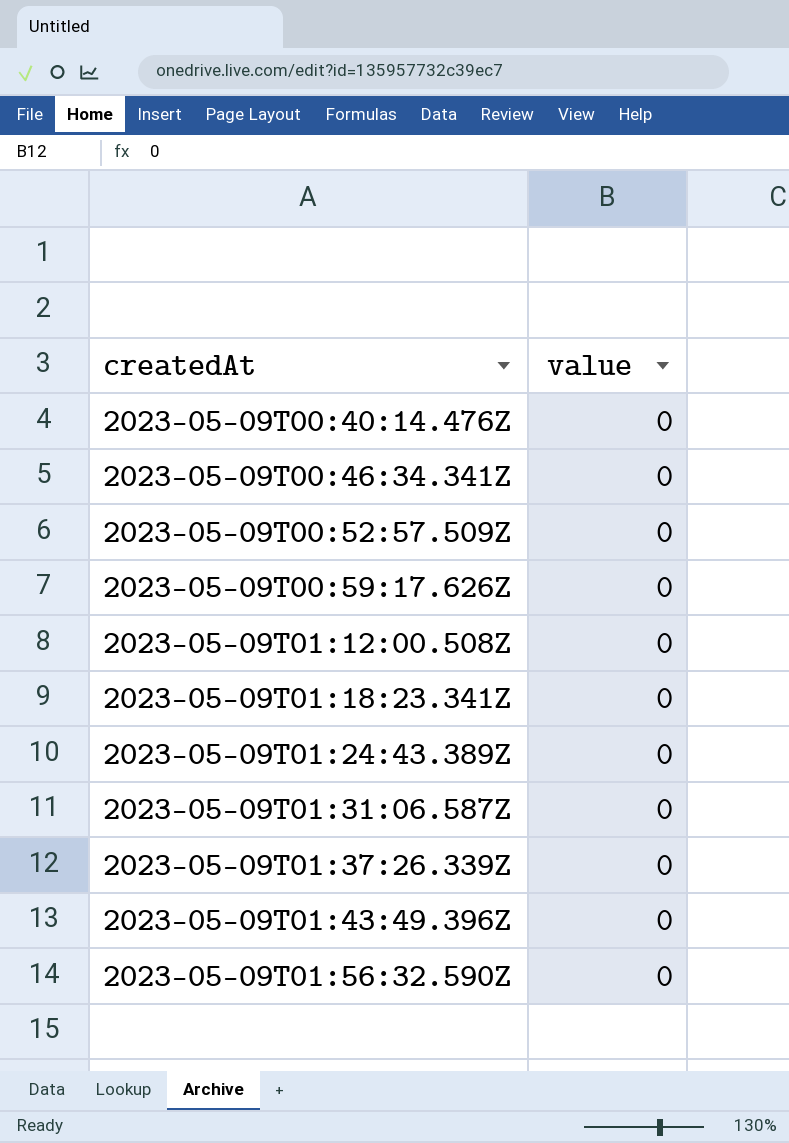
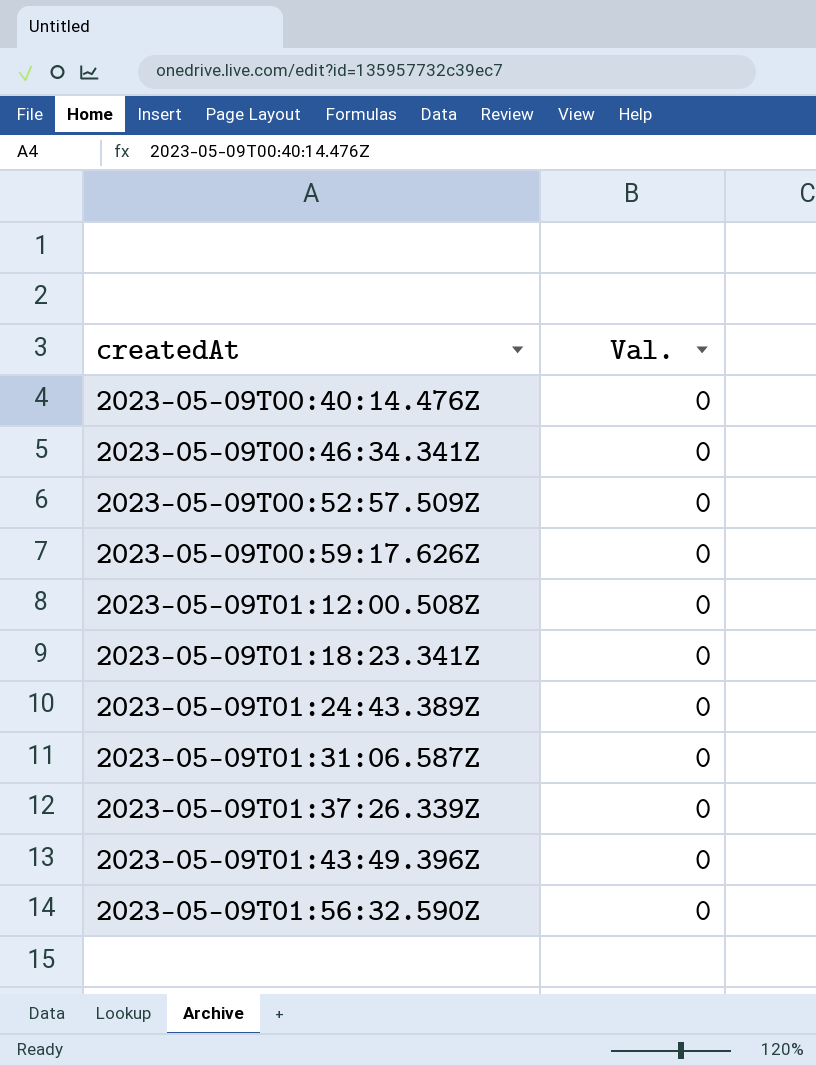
column name: value -> Val.

